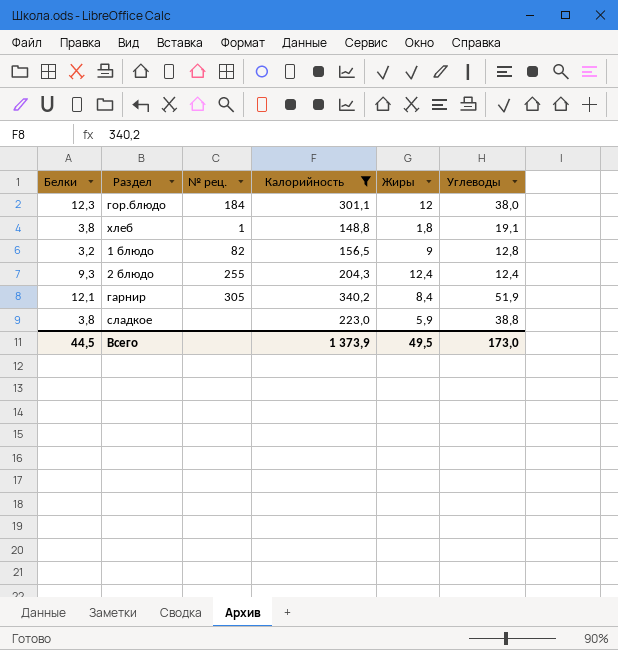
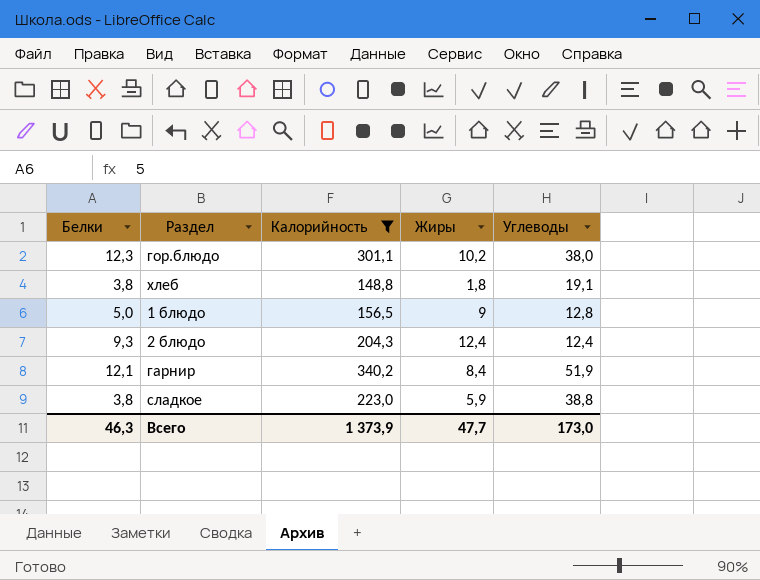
column № рец. | position: 3 -> none
гор.блюдо | Жиры: 12 -> 10,2
1 блюдо | Белки: 3,2 -> 5,0
Всего | Белки: 44,5 -> 46,3
Всего | Жиры: 49,5 -> 47,7

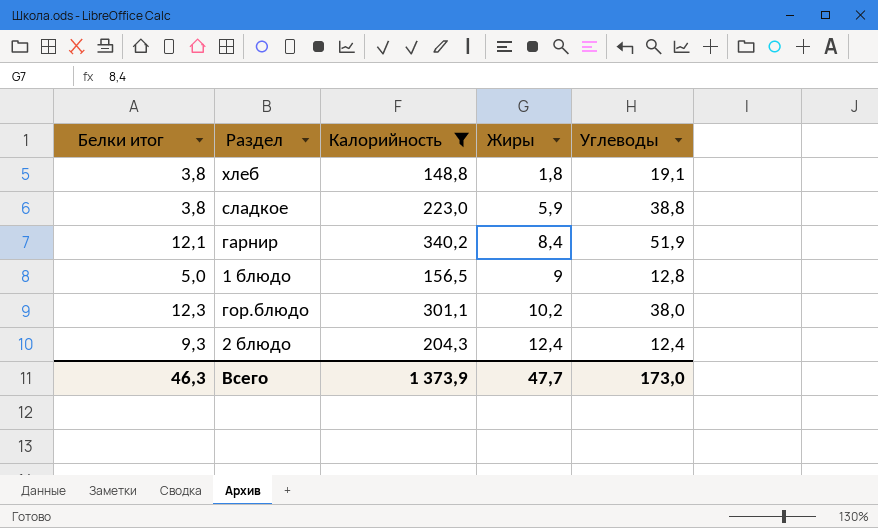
row order: none -> Жиры ascending
column name: Белки -> Белки итог

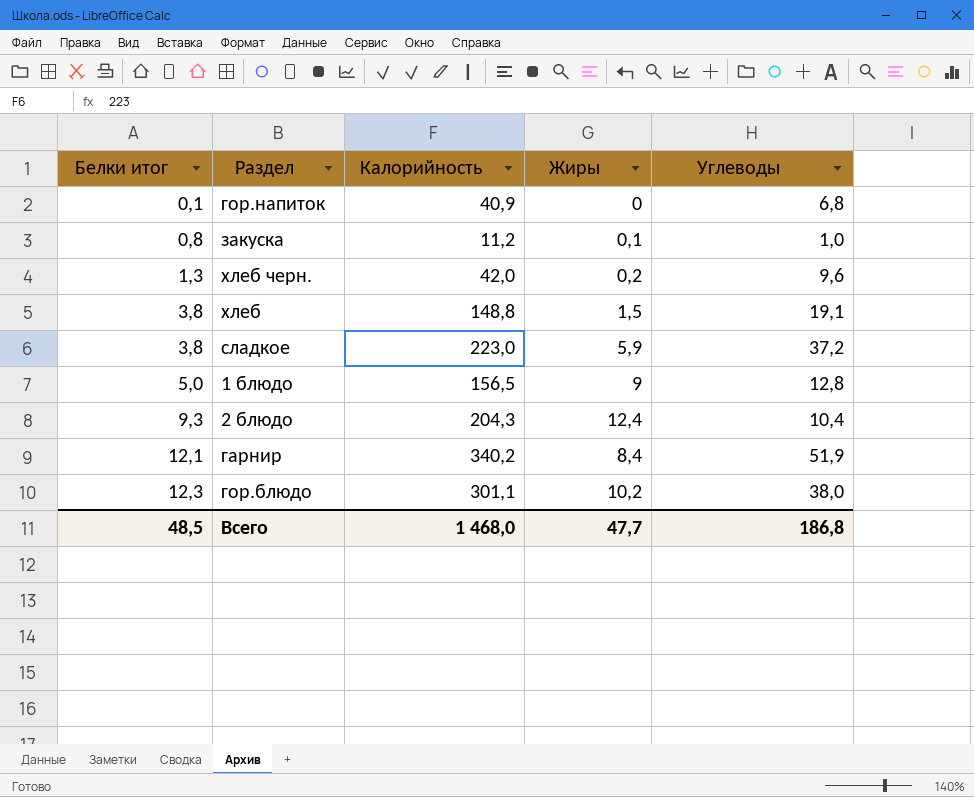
filter: Калорийность >= 148,8 -> none
row order: Жиры ascending -> Белки итог ascending
хлеб | Жиры: 1,8 -> 1,5
сладкое | Углеводы: 38,8 -> 37,2
2 блюдо | Углеводы: 12,4 -> 10,4
Всего | Белки итог: 46,3 -> 48,5
Всего | Калорийность: 1 373,9 -> 1 468,0
Всего | Углеводы: 173,0 -> 186,8

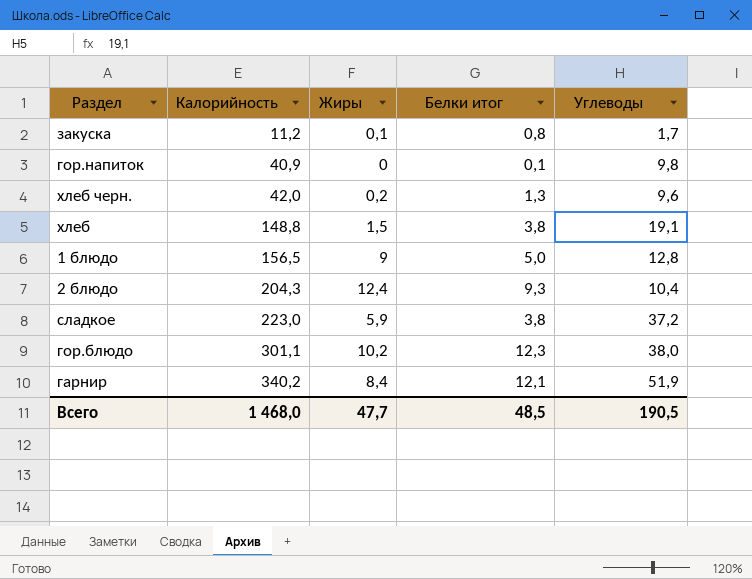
row order: Белки итог ascending -> Калорийность ascending
column Белки итог | position: 1 -> 4
закуска | Углеводы: 1,0 -> 1,7
гор.напиток | Углеводы: 6,8 -> 9,8
Всего | Углеводы: 186,8 -> 190,5

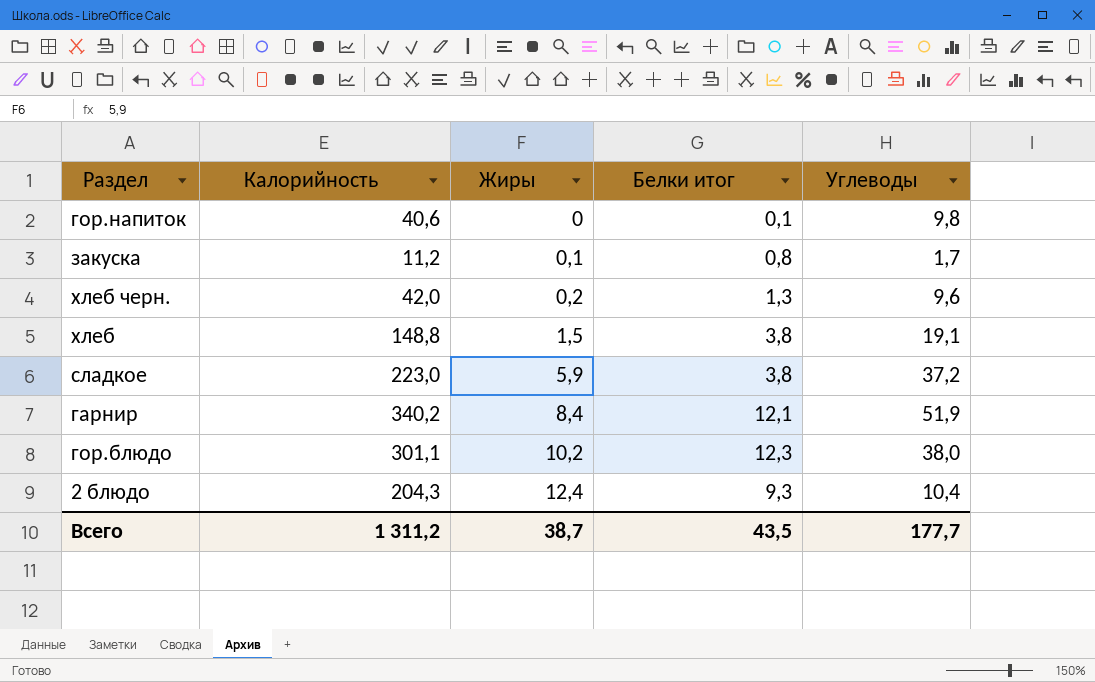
row order: Калорийность ascending -> Жиры ascending
row 1 блюдо: 156,5 | 9 | 5,0 | 12,8 -> none
гор.напиток | Калорийность: 40,9 -> 40,6
Всего | Калорийность: 1 468,0 -> 1 311,2
Всего | Жиры: 47,7 -> 38,7
Всего | Белки итог: 48,5 -> 43,5
Всего | Углеводы: 190,5 -> 177,7

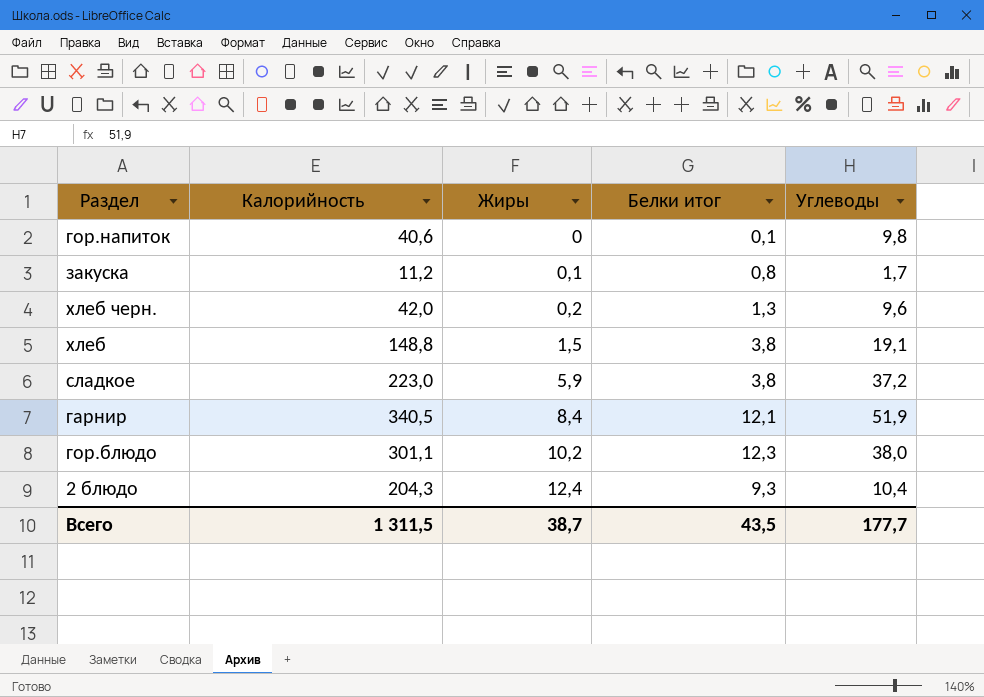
гарнир | Калорийность: 340,2 -> 340,5
Всего | Калорийность: 1 311,2 -> 1 311,5

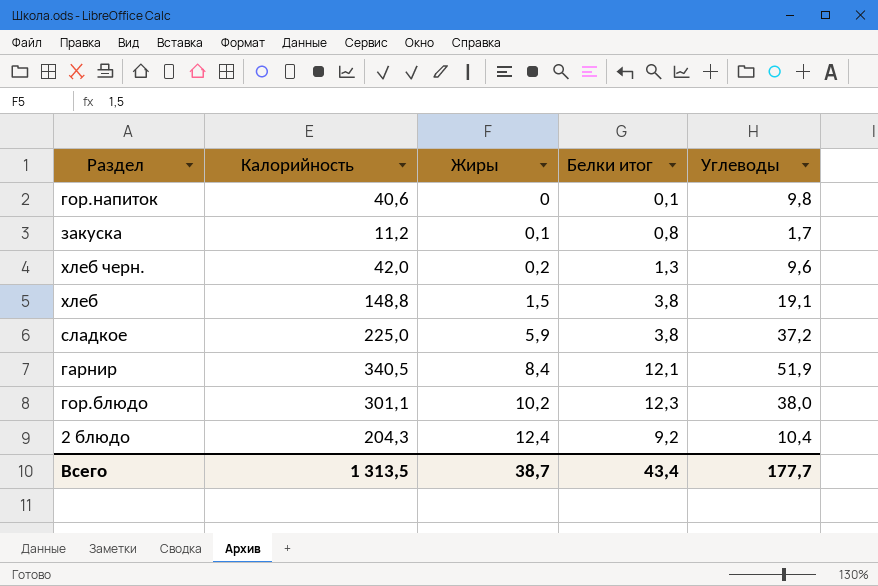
сладкое | Калорийность: 223,0 -> 225,0
2 блюдо | Белки итог: 9,3 -> 9,2
Всего | Калорийность: 1 311,5 -> 1 313,5
Всего | Белки итог: 43,5 -> 43,4

